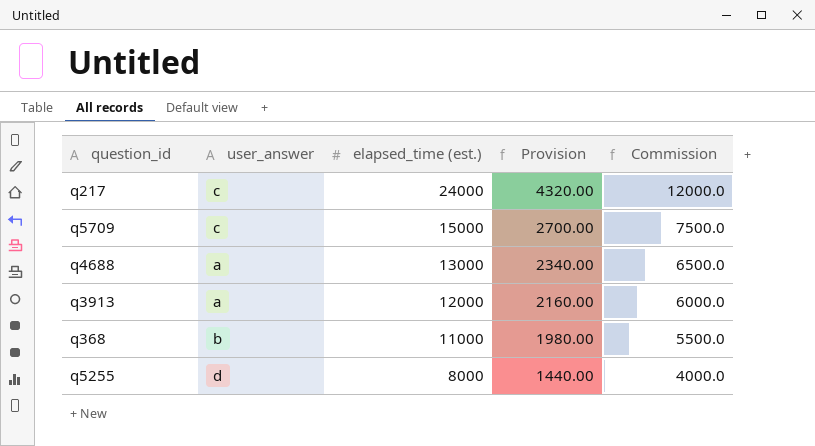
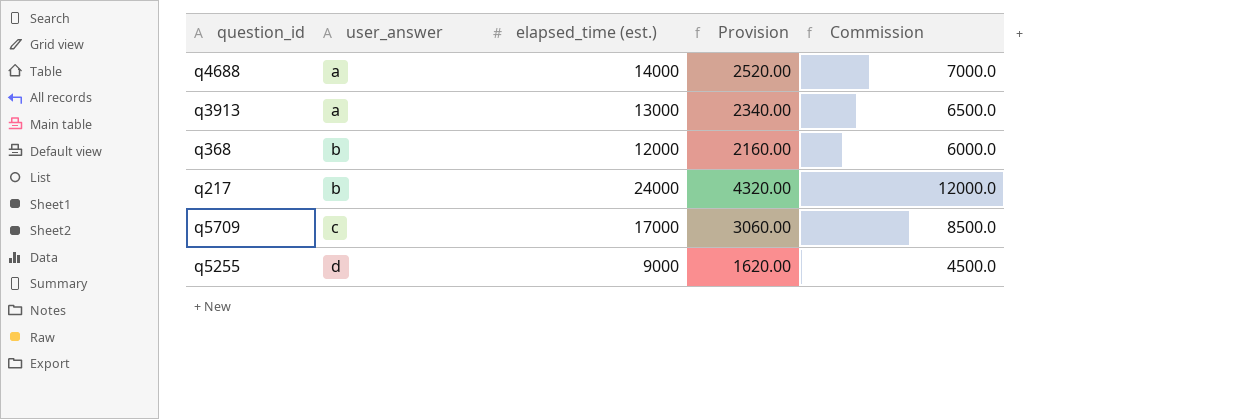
row order: elapsed_time (est.) descending -> user_answer ascending
q4688 | elapsed_time (est.): 13000 -> 14000
q4688 | Provision: 2340.00 -> 2520.00
q4688 | Commission: 6500.0 -> 7000.0
q3913 | elapsed_time (est.): 12000 -> 13000
q3913 | Provision: 2160.00 -> 2340.00
q3913 | Commission: 6000.0 -> 6500.0
q368 | elapsed_time (est.): 11000 -> 12000
q368 | Provision: 1980.00 -> 2160.00
q368 | Commission: 5500.0 -> 6000.0
q217 | user_answer: c -> b
q5709 | elapsed_time (est.): 15000 -> 17000
q5709 | Provision: 2700.00 -> 3060.00
q5709 | Commission: 7500.0 -> 8500.0
q5255 | elapsed_time (est.): 8000 -> 9000
q5255 | Provision: 1440.00 -> 1620.00
q5255 | Commission: 4000.0 -> 4500.0

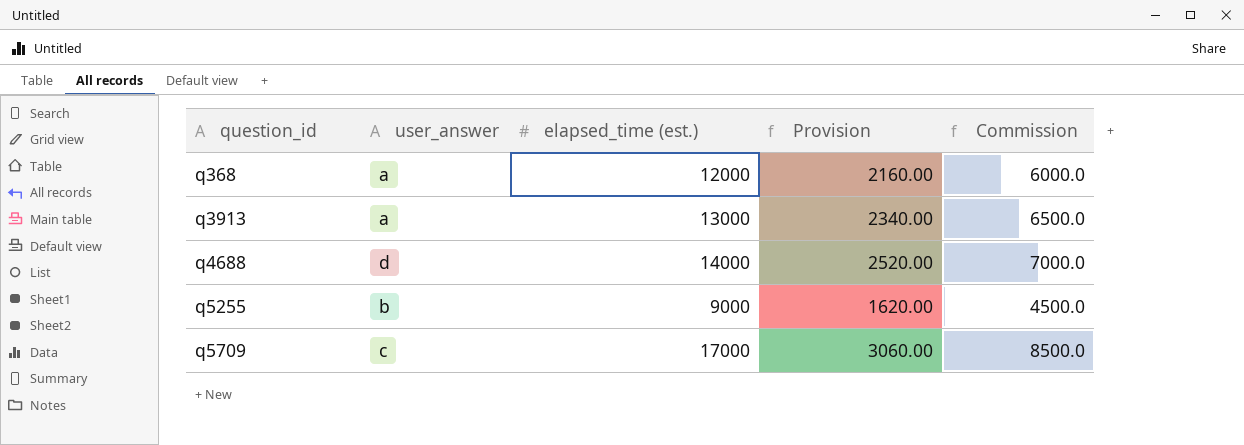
row order: user_answer ascending -> question_id ascending
row q217: b | 24000 | 4320.00 | 12000.0 -> none
q368 | user_answer: b -> a
q4688 | user_answer: a -> d
q5255 | user_answer: d -> b

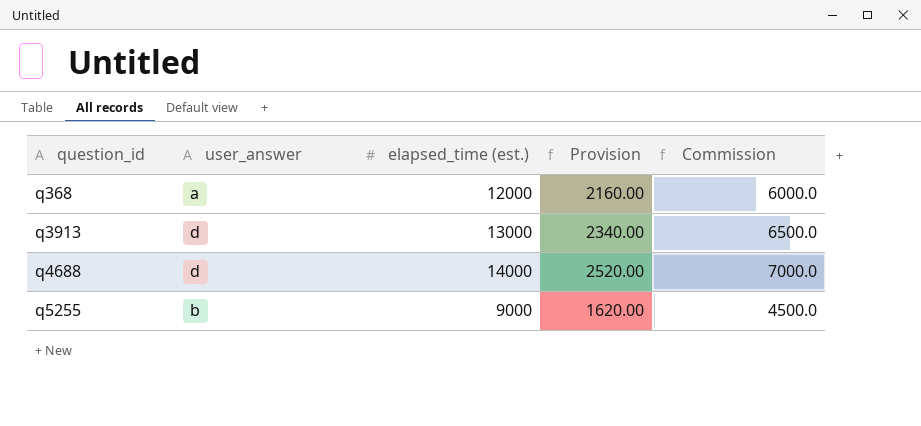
row q5709: c | 17000 | 3060.00 | 8500.0 -> none
q3913 | user_answer: a -> d

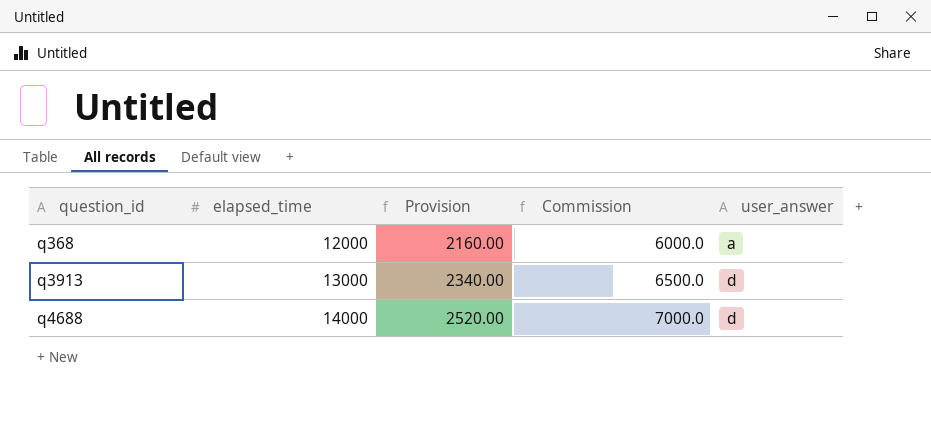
column name: elapsed_time (est.) -> elapsed_time
column user_answer | position: 2 -> 5
row q5255: b | 9000 | 1620.00 | 4500.0 -> none

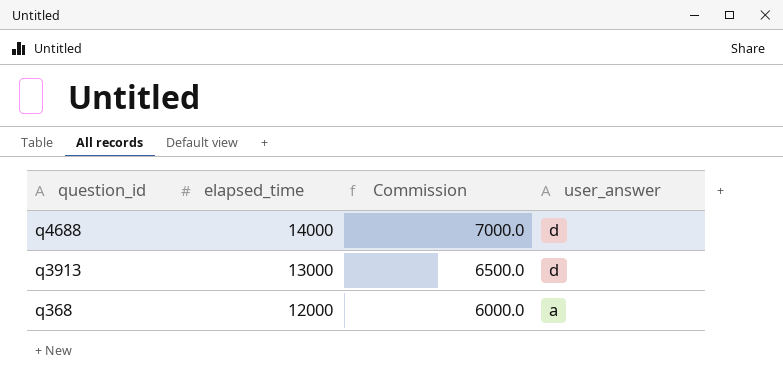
row order: question_id ascending -> question_id descending
column Provision | formula: [elapsed_time] * 0.18 -> none

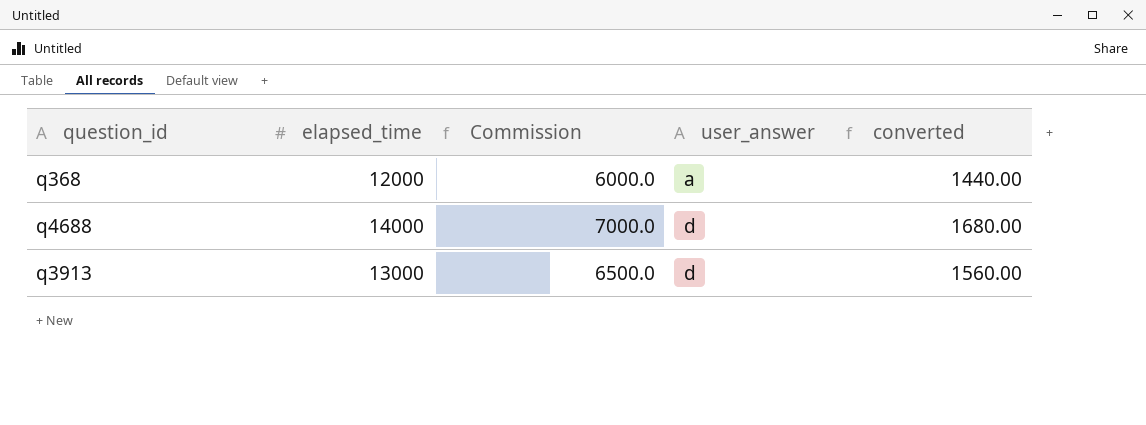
row order: question_id descending -> user_answer ascending
column converted | formula: none -> [elapsed_time] * 0.12

